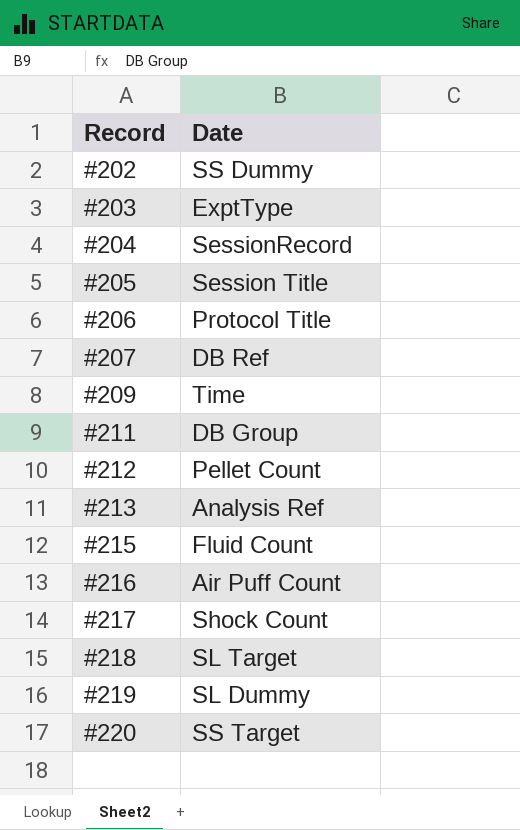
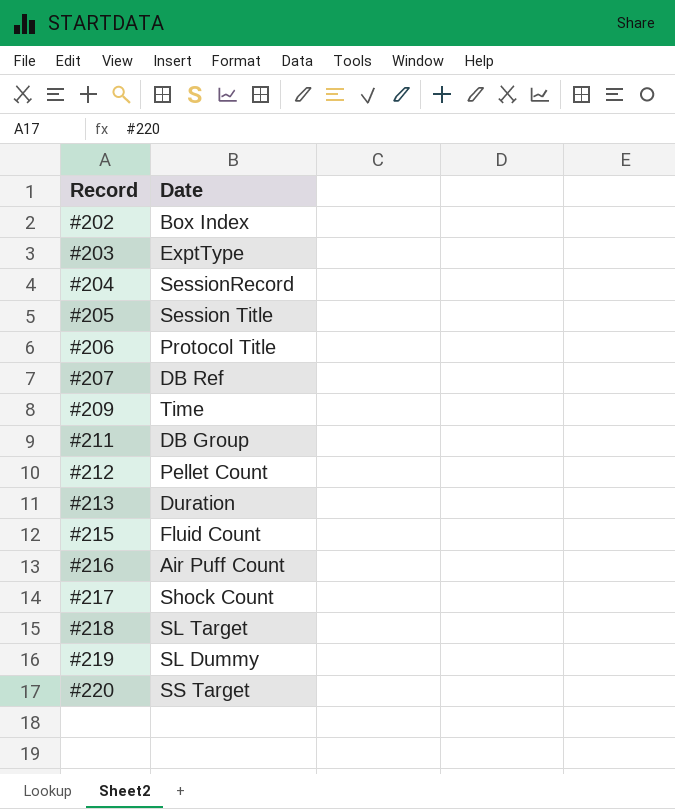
#202 | Date: SS Dummy -> Box Index
#213 | Date: Analysis Ref -> Duration

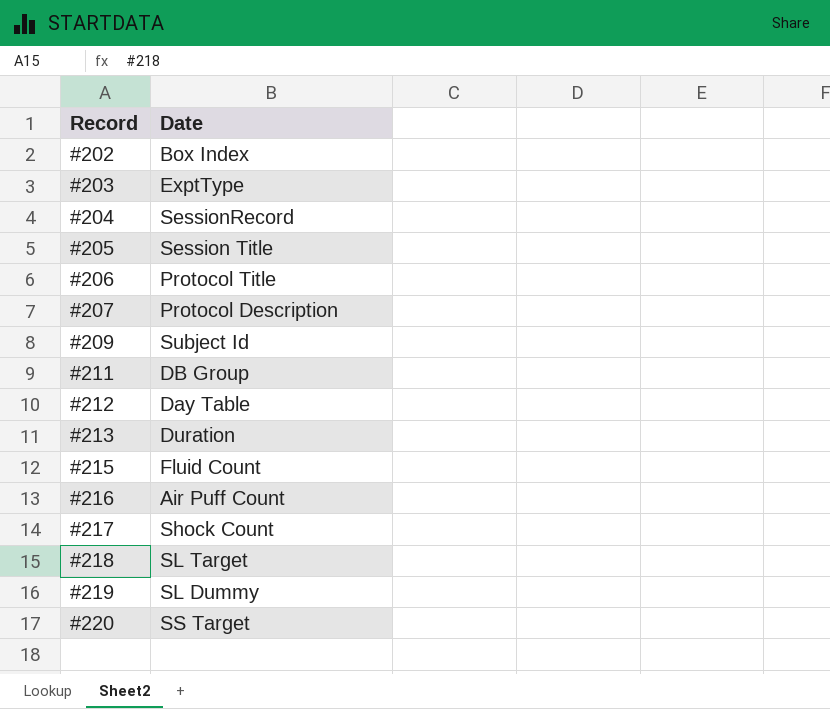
#207 | Date: DB Ref -> Protocol Description
#209 | Date: Time -> Subject Id
#212 | Date: Pellet Count -> Day Table

